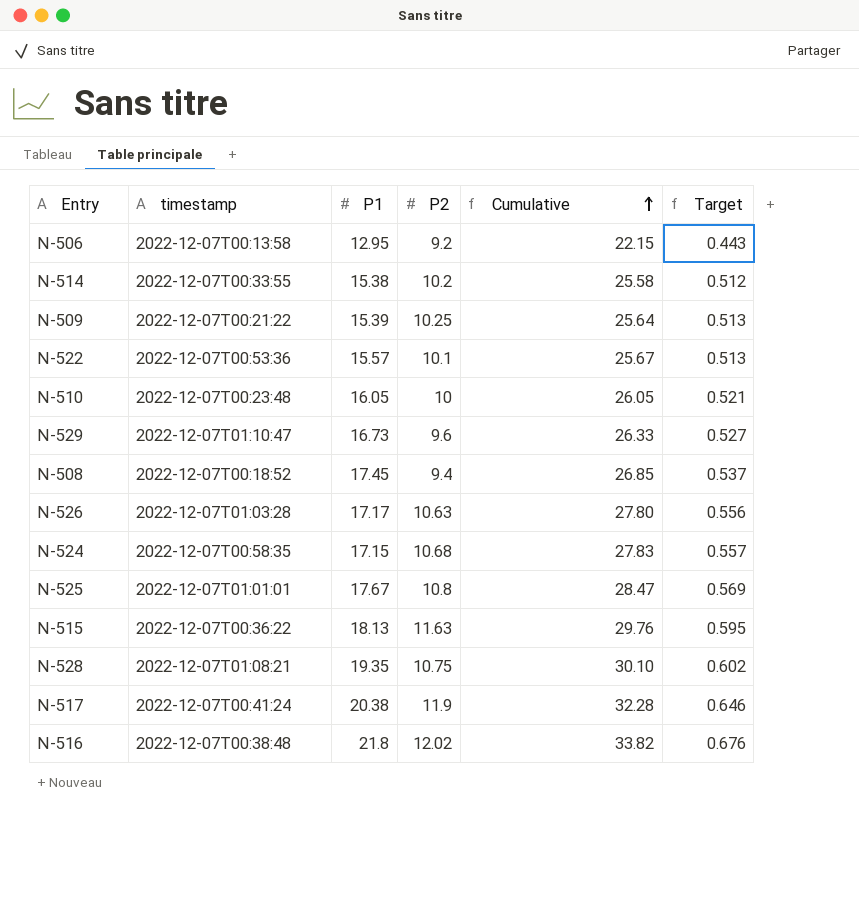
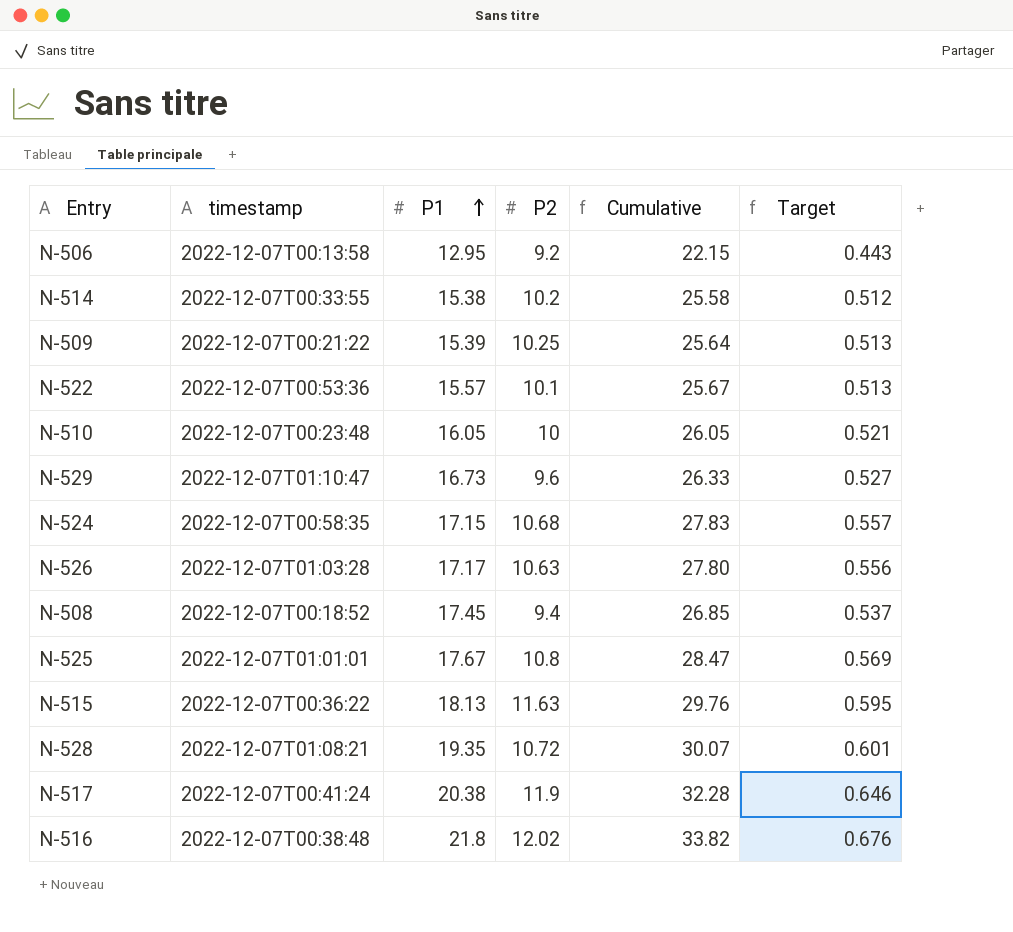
row order: Cumulative ascending -> P1 ascending
N-528 | P2: 10.75 -> 10.72
N-528 | Cumulative: 30.10 -> 30.07
N-528 | Target: 0.602 -> 0.601

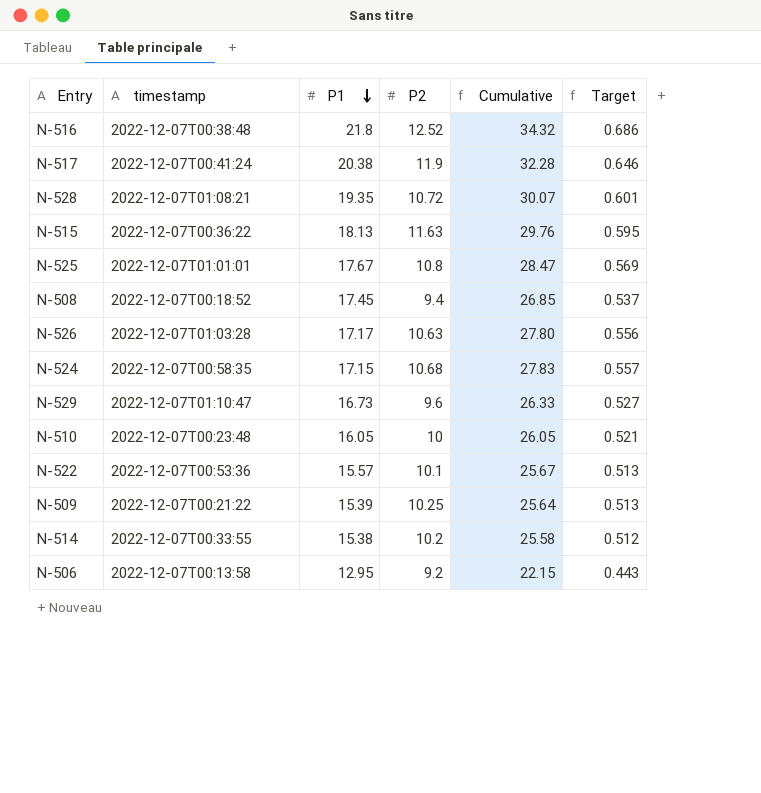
row order: P1 ascending -> P1 descending
N-516 | P2: 12.02 -> 12.52
N-516 | Cumulative: 33.82 -> 34.32
N-516 | Target: 0.676 -> 0.686

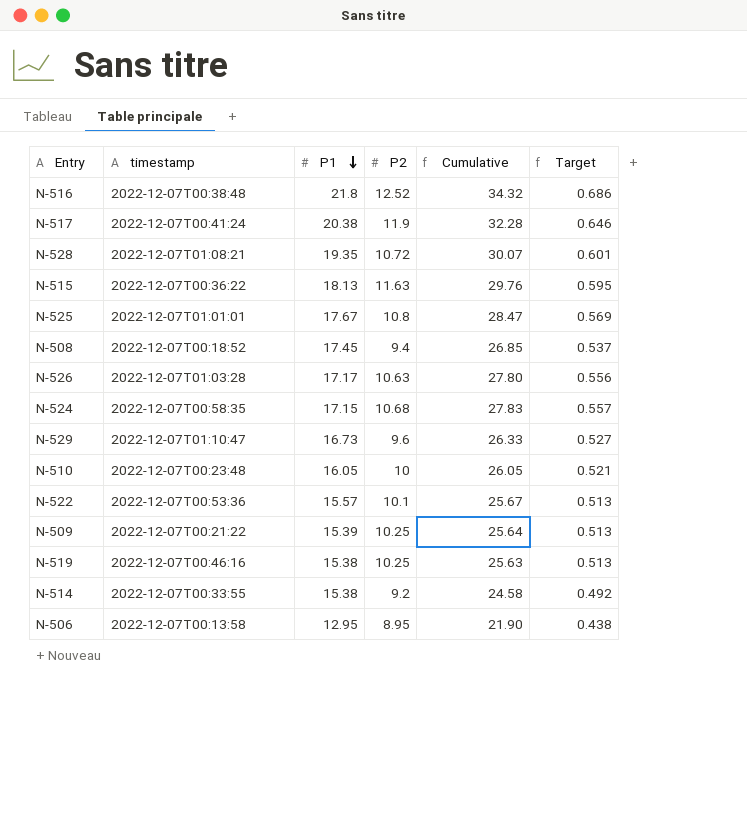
row N-519: none -> 2022-12-07T00:46:16 | 15.38 | 10.25 | 25.63 | 0.513
N-514 | P2: 10.2 -> 9.2
N-514 | Cumulative: 25.58 -> 24.58
N-514 | Target: 0.512 -> 0.492
N-506 | P2: 9.2 -> 8.95
N-506 | Cumulative: 22.15 -> 21.90
N-506 | Target: 0.443 -> 0.438

